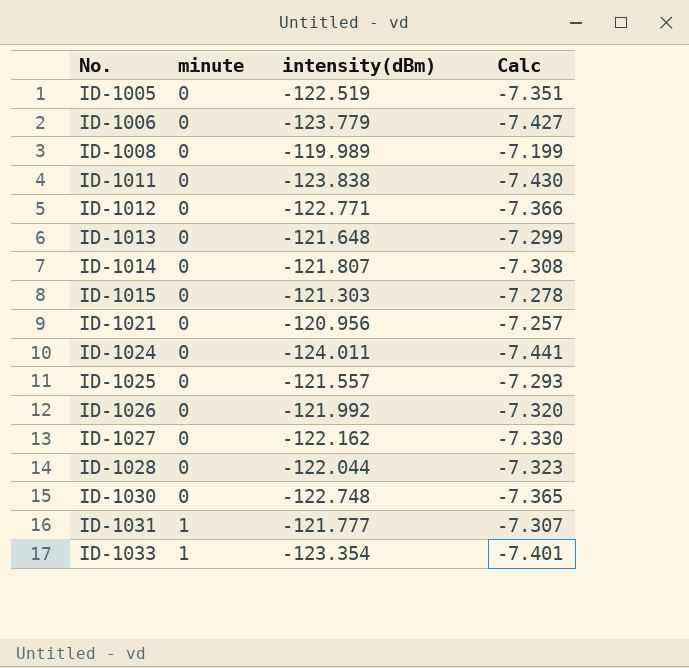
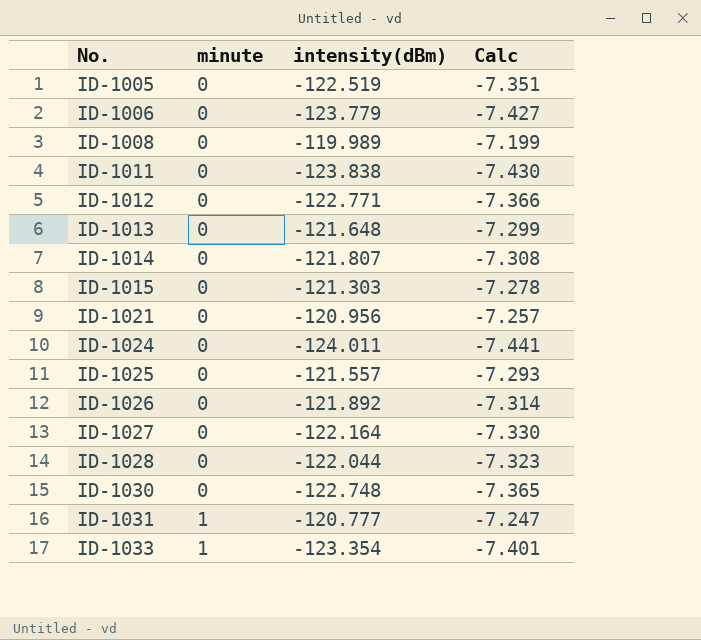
ID-1026 | intensity(dBm): -121.992 -> -121.892
ID-1026 | Calc: -7.320 -> -7.314
ID-1027 | intensity(dBm): -122.162 -> -122.164
ID-1031 | intensity(dBm): -121.777 -> -120.777
ID-1031 | Calc: -7.307 -> -7.247

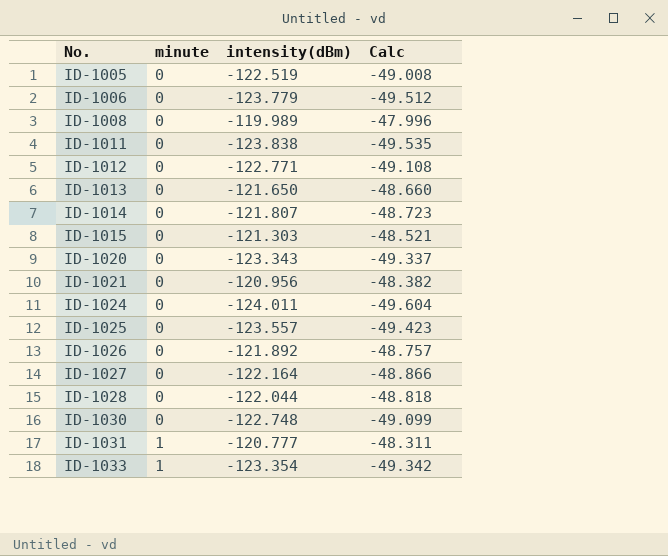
column Calc | formula: [intensity(dBm)] * 0.06 -> [intensity(dBm)] * 0.4
ID-1013 | intensity(dBm): -121.648 -> -121.650
row ID-1020: none -> 0 | -123.343 | -49.337
ID-1025 | intensity(dBm): -121.557 -> -123.557

